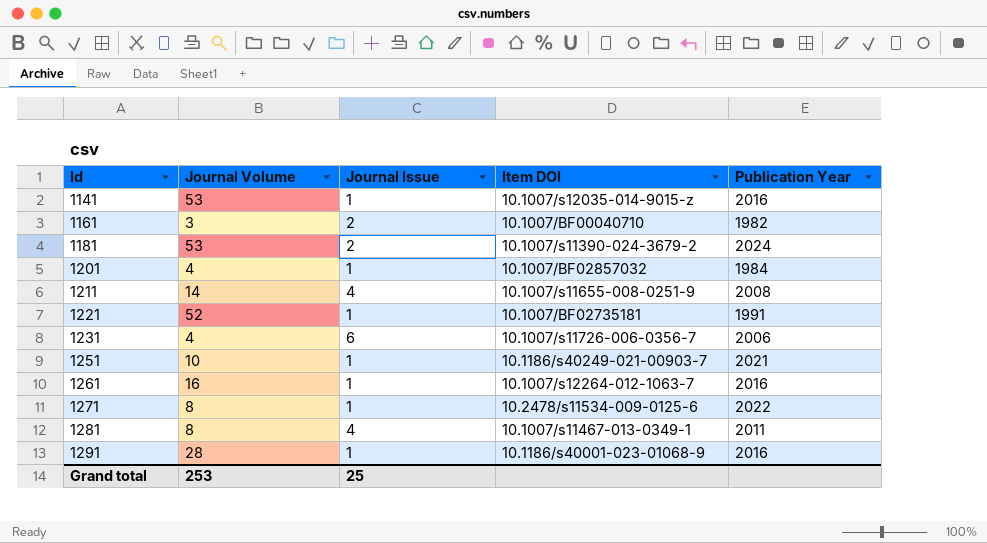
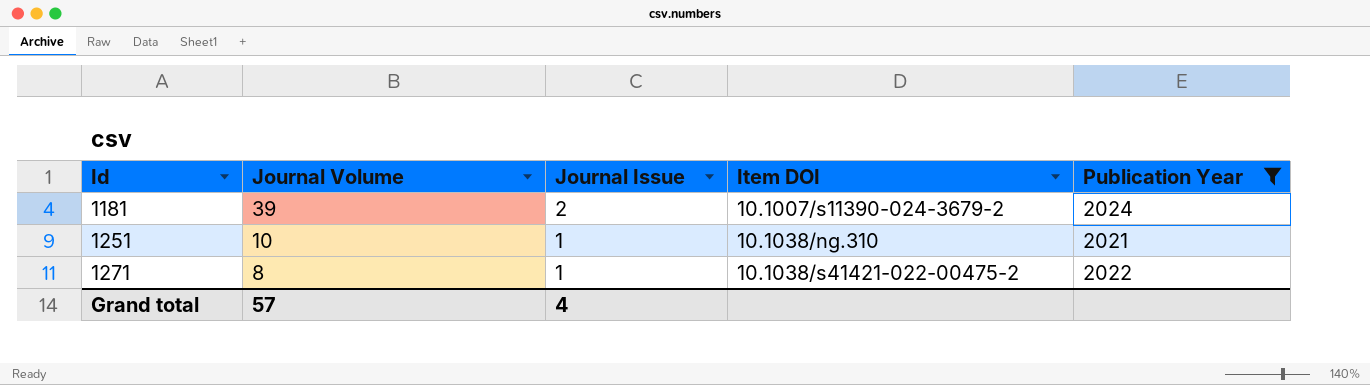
filter: none -> Publication Year >= 2021
1181 | Journal Volume: 53 -> 39
1251 | Item DOI: 10.1186/s40249-021-00903-7 -> 10.1038/ng.310
1271 | Item DOI: 10.2478/s11534-009-0125-6 -> 10.1038/s41421-022-00475-2
Grand total | Journal Volume: 253 -> 57
Grand total | Journal Issue: 25 -> 4

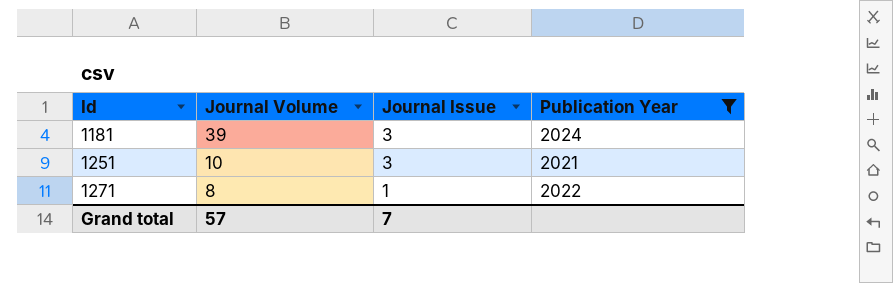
column Item DOI | position: 4 -> none
1181 | Journal Issue: 2 -> 3
1251 | Journal Issue: 1 -> 3
Grand total | Journal Issue: 4 -> 7

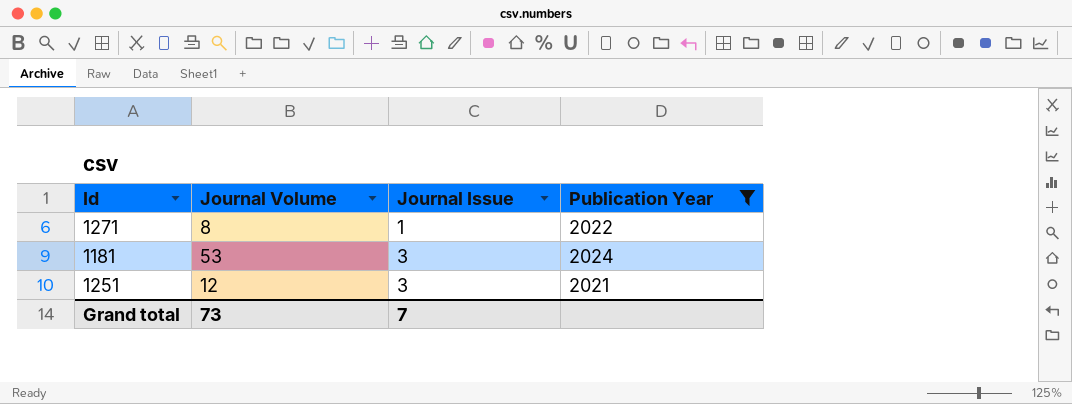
row order: Id ascending -> Journal Issue ascending
1181 | Journal Volume: 39 -> 53
1251 | Journal Volume: 10 -> 12
Grand total | Journal Volume: 57 -> 73

